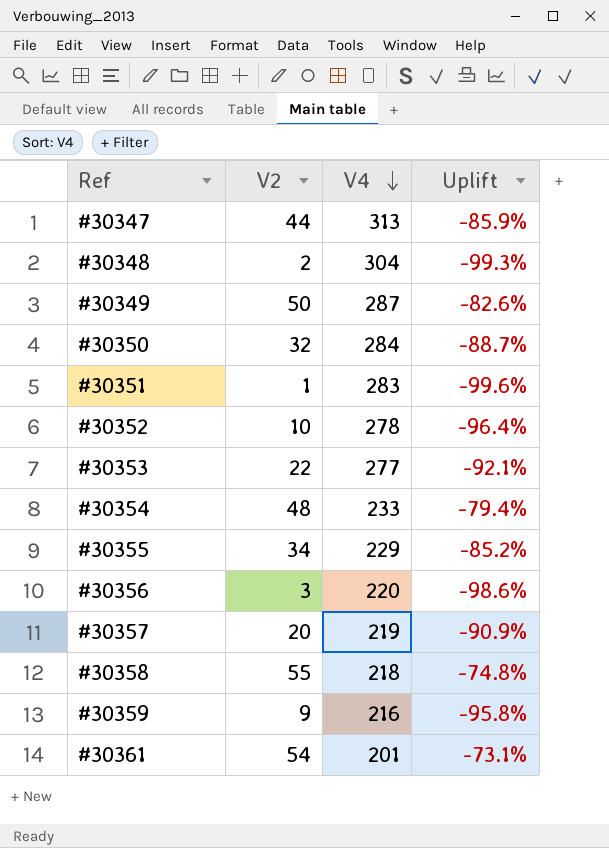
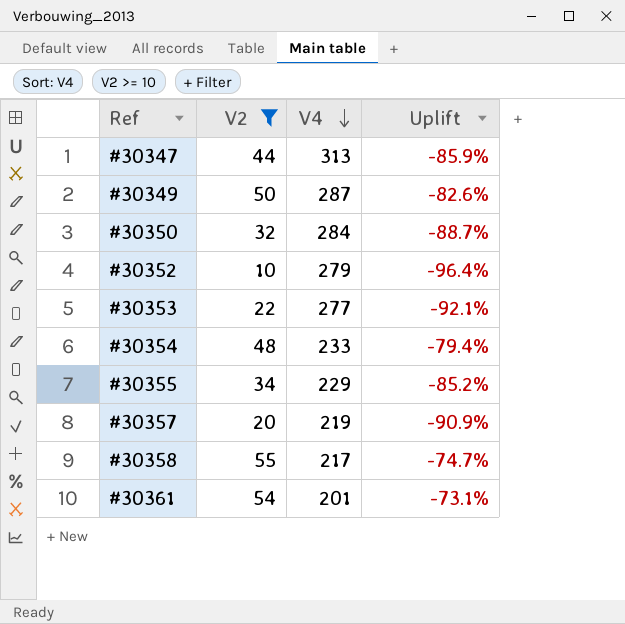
filter: none -> V2 >= 10
#30352 | V4: 278 -> 279
#30358 | V4: 218 -> 217
#30358 | Uplift: -74.8% -> -74.7%

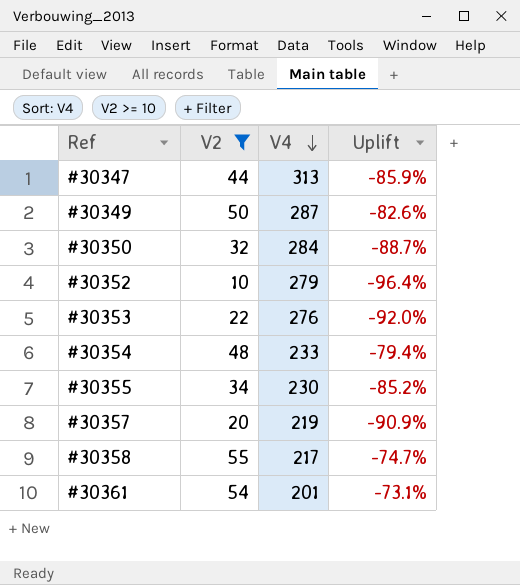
#30353 | V4: 277 -> 276
#30353 | Uplift: -92.1% -> -92.0%
#30355 | V4: 229 -> 230

